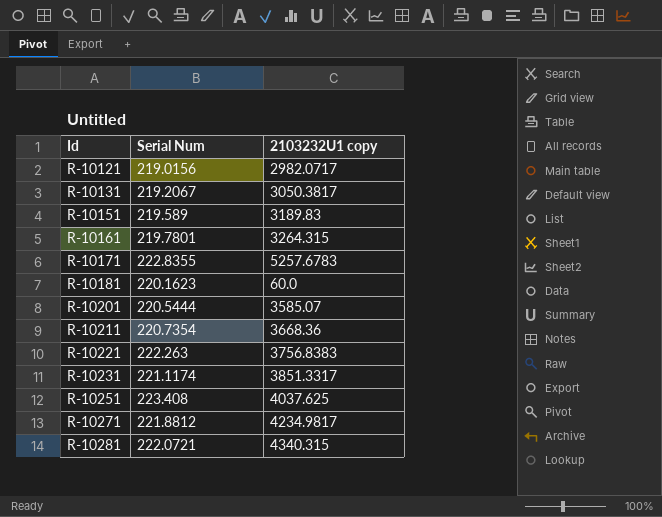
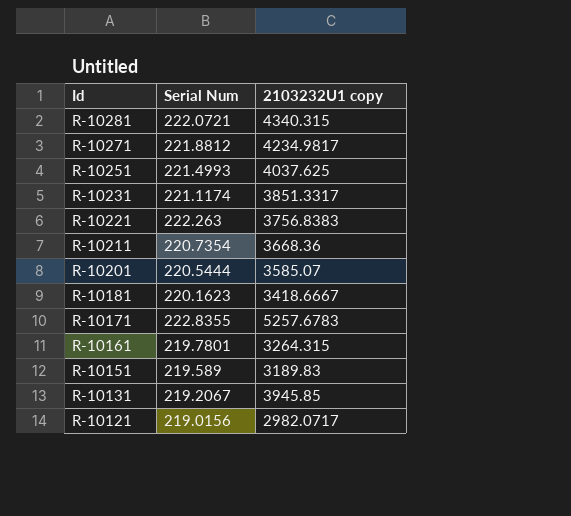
row order: Id ascending -> Id descending
R-10251 | Serial Num: 223.408 -> 221.4993
R-10181 | 2103232U1 copy: 60.0 -> 3418.6667
R-10131 | 2103232U1 copy: 3050.3817 -> 3945.85

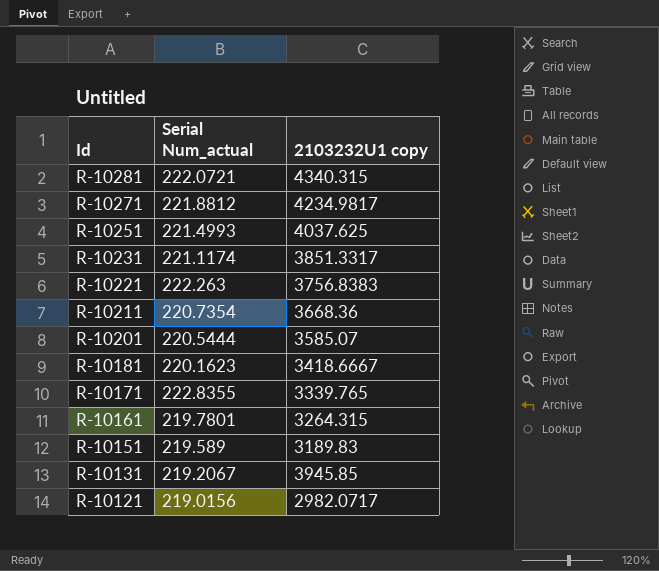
column name: Serial Num -> Serial Num_actual
R-10171 | 2103232U1 copy: 5257.6783 -> 3339.765

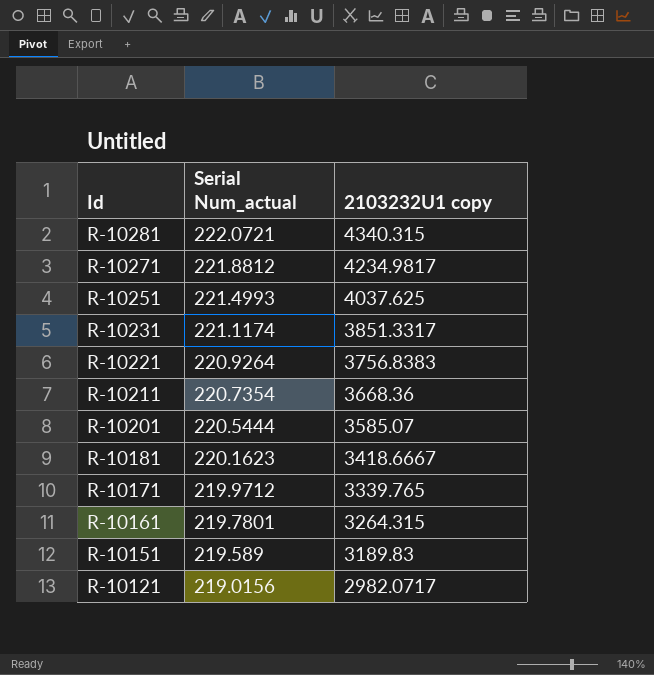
row R-10131: 219.2067 | 3945.85 -> none
R-10221 | Serial Num_actual: 222.263 -> 220.9264
R-10171 | Serial Num_actual: 222.8355 -> 219.9712

